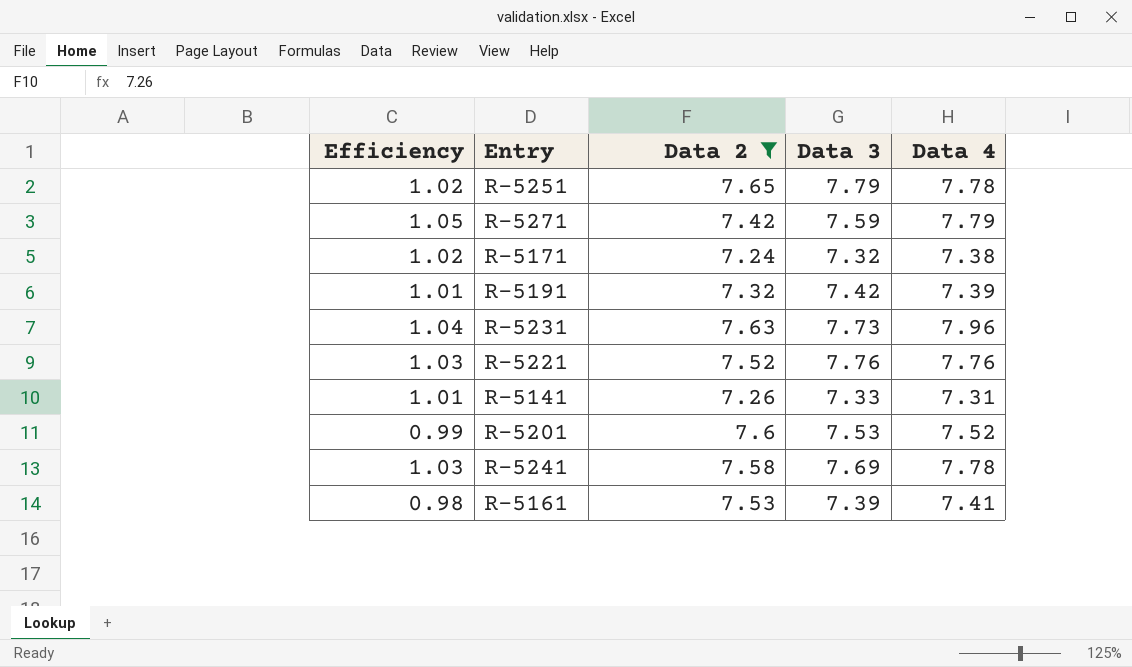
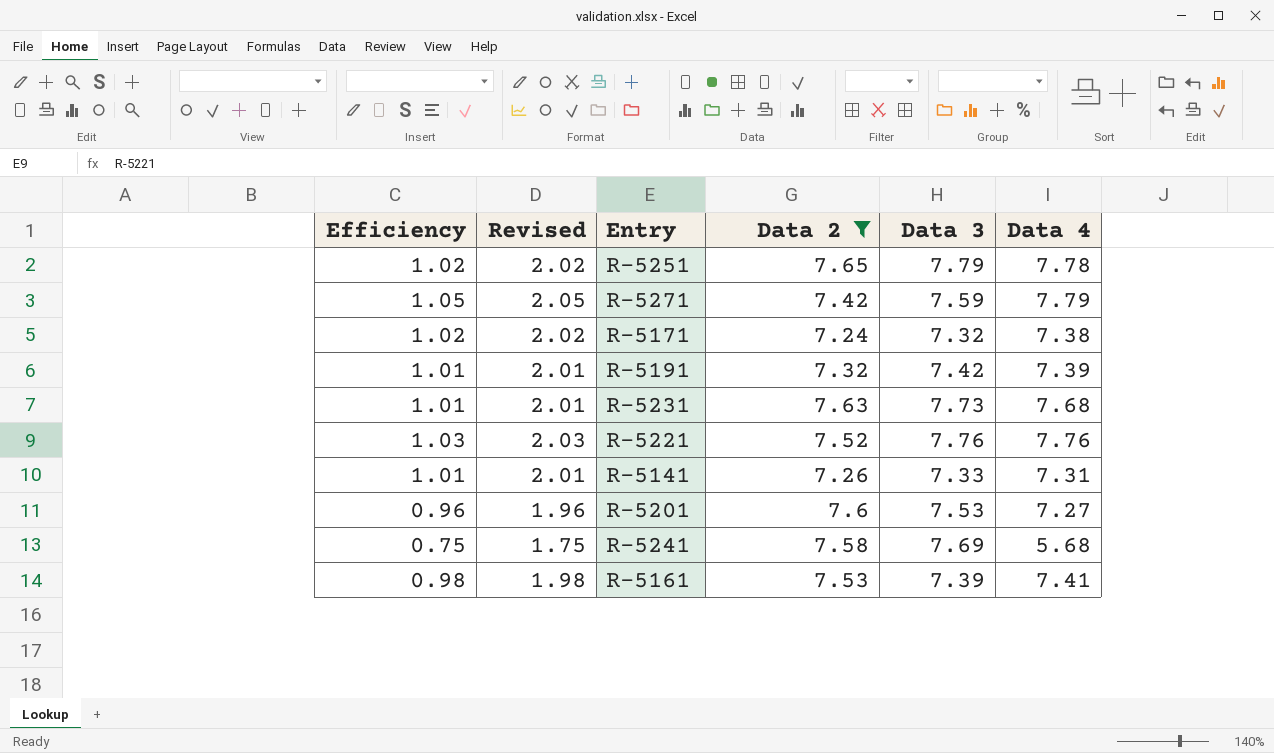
column Revised | formula: none -> [Efficiency] + 1
R-5231 | Efficiency: 1.04 -> 1.01
R-5231 | Data 4: 7.96 -> 7.68
R-5201 | Efficiency: 0.99 -> 0.96
R-5201 | Data 4: 7.52 -> 7.27
R-5241 | Efficiency: 1.03 -> 0.75
R-5241 | Data 4: 7.78 -> 5.68

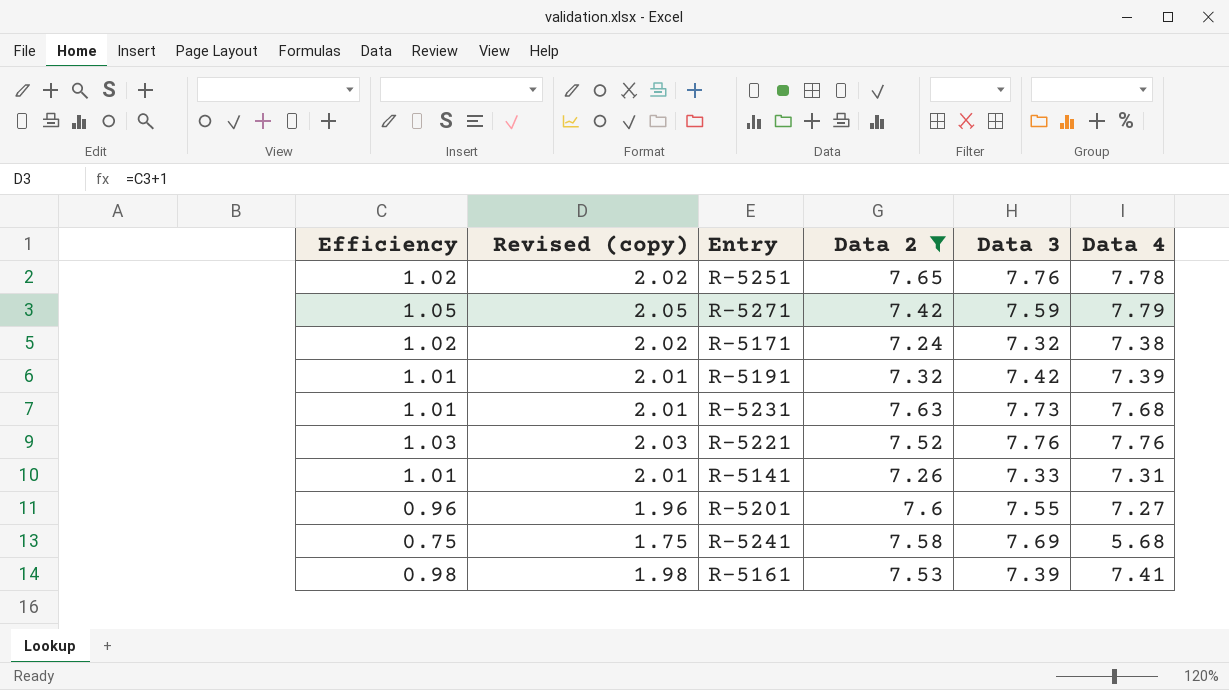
column name: Revised -> Revised (copy)
R-5251 | Data 3: 7.79 -> 7.76
R-5201 | Data 3: 7.53 -> 7.55

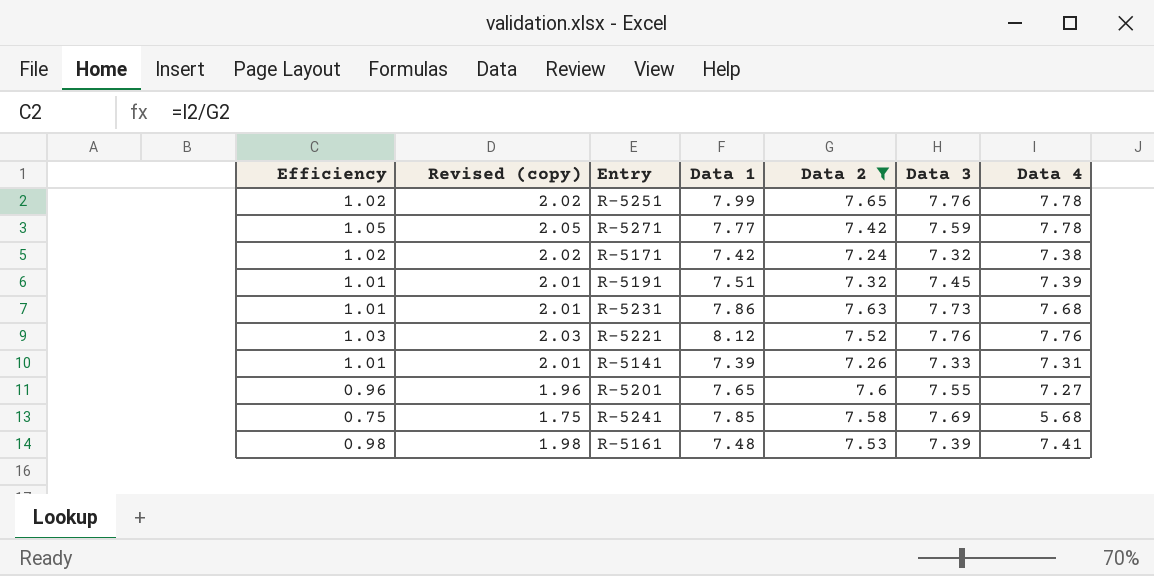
column Data 1 | position: none -> 4
R-5271 | Data 4: 7.79 -> 7.78
R-5191 | Data 3: 7.42 -> 7.45

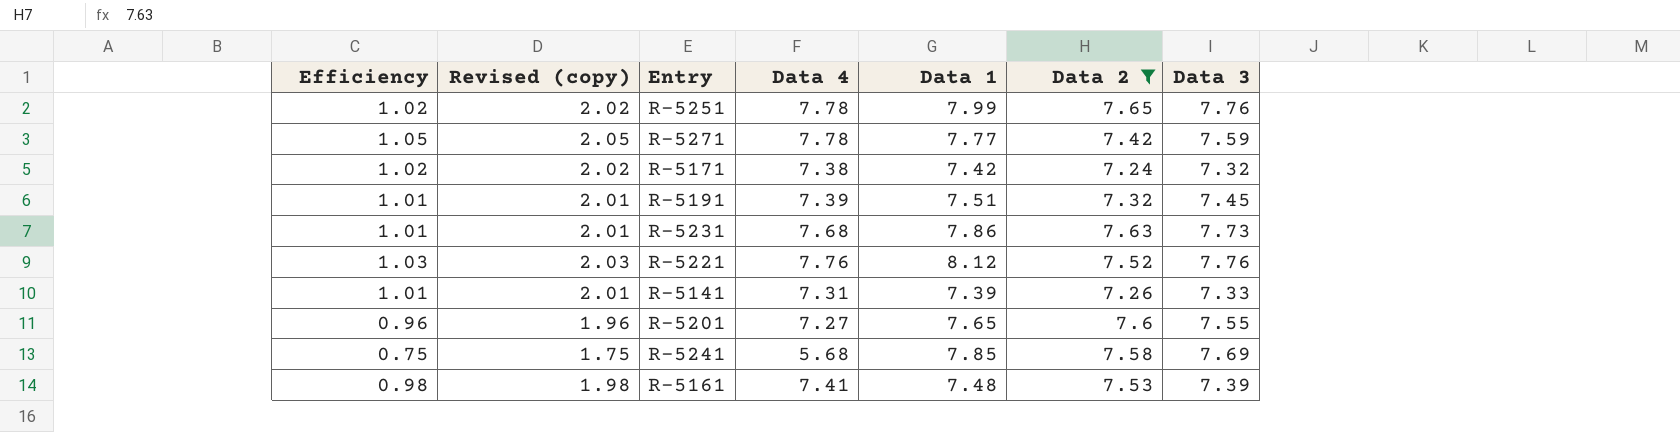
column Data 4 | position: 7 -> 4

